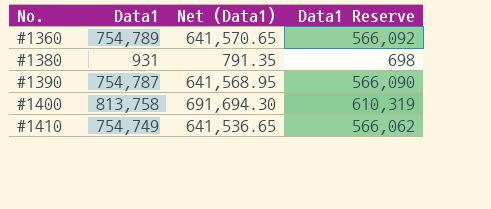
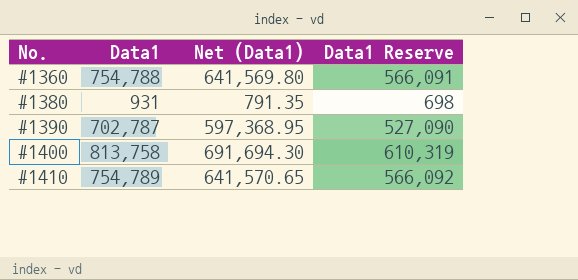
#1360 | Data1: 754,789 -> 754,788
#1360 | Net (Data1): 641,570.65 -> 641,569.80
#1360 | Data1 Reserve: 566,092 -> 566,091
#1390 | Data1: 754,787 -> 702,787
#1390 | Net (Data1): 641,568.95 -> 597,368.95
#1390 | Data1 Reserve: 566,090 -> 527,090
#1410 | Data1: 754,749 -> 754,789
#1410 | Net (Data1): 641,536.65 -> 641,570.65
#1410 | Data1 Reserve: 566,062 -> 566,092

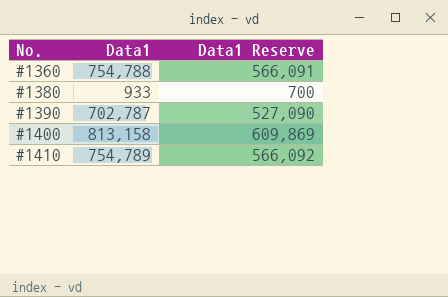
column Net (Data1) | formula: [Data1] * 0.85 -> none
#1380 | Data1: 931 -> 933
#1380 | Data1 Reserve: 698 -> 700
#1400 | Data1: 813,758 -> 813,158
#1400 | Data1 Reserve: 610,319 -> 609,869

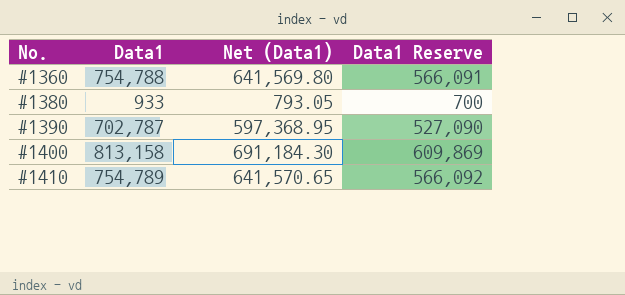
column Net (Data1) | formula: none -> [Data1] * 0.85

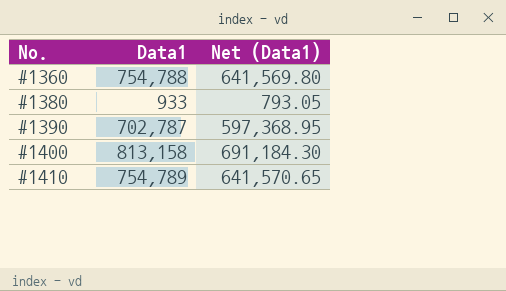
column Data1 Reserve | formula: [Data1] * 0.75 -> none

